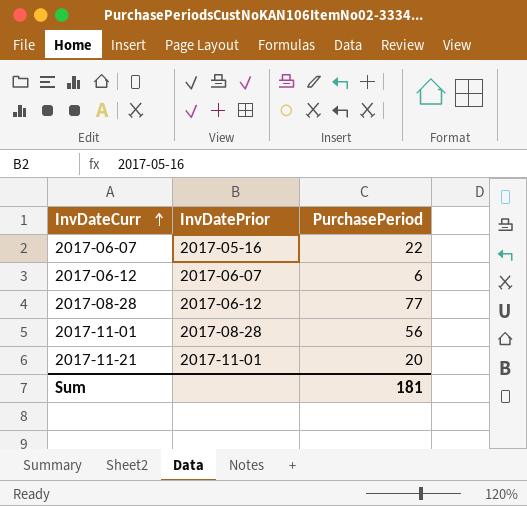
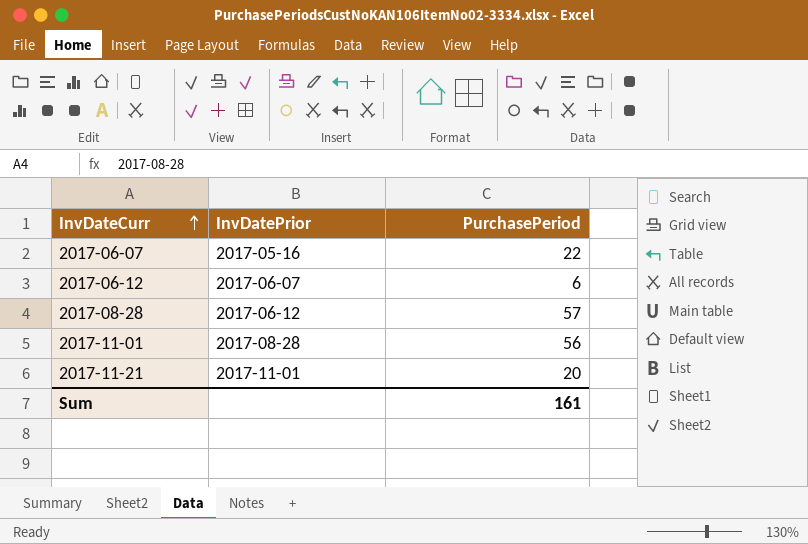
2017-08-28 | PurchasePeriod: 77 -> 57
Sum | PurchasePeriod: 181 -> 161

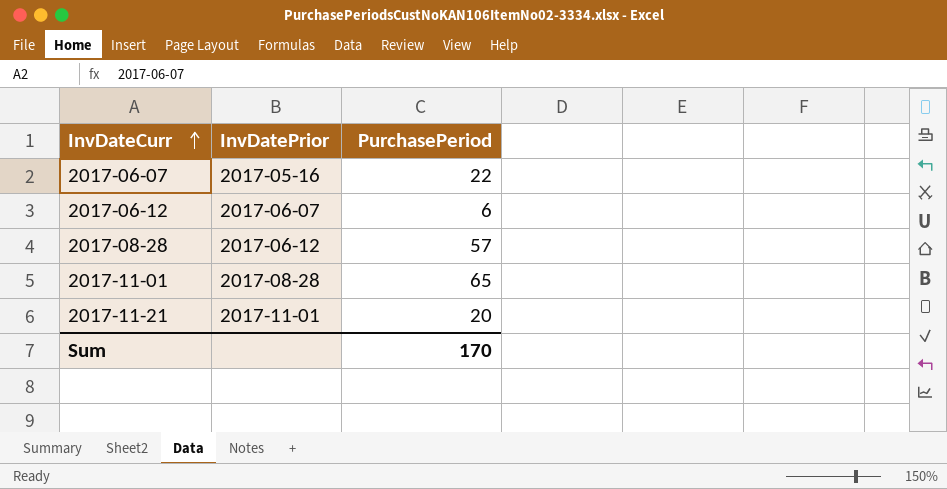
2017-11-01 | PurchasePeriod: 56 -> 65
Sum | PurchasePeriod: 161 -> 170

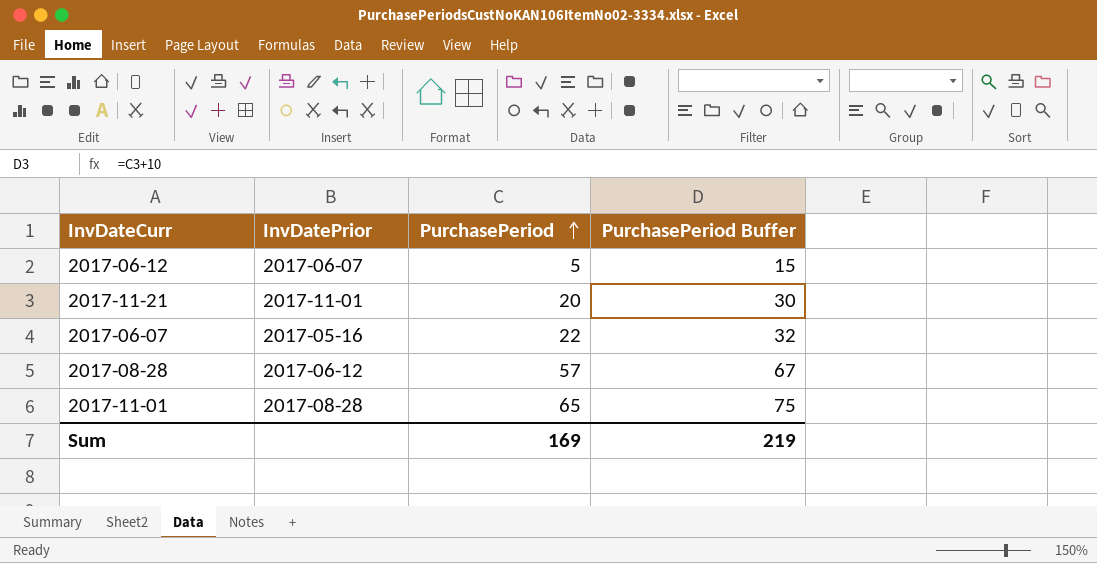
row order: InvDateCurr ascending -> PurchasePeriod ascending
column PurchasePeriod Buffer | formula: none -> [PurchasePeriod] + 10
2017-06-12 | PurchasePeriod: 6 -> 5
Sum | PurchasePeriod: 170 -> 169

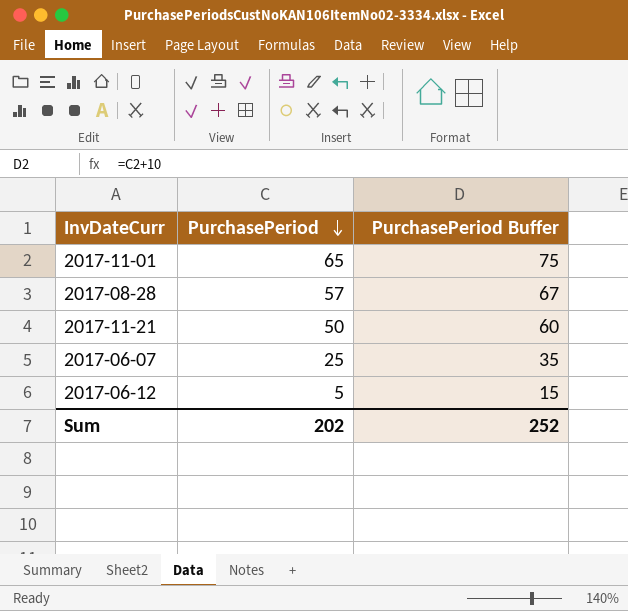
row order: PurchasePeriod ascending -> PurchasePeriod descending
column InvDatePrior | position: 2 -> none
2017-11-21 | PurchasePeriod: 20 -> 50
2017-11-21 | PurchasePeriod Buffer: 30 -> 60
2017-06-07 | PurchasePeriod: 22 -> 25
2017-06-07 | PurchasePeriod Buffer: 32 -> 35
Sum | PurchasePeriod: 169 -> 202
Sum | PurchasePeriod Buffer: 219 -> 252

